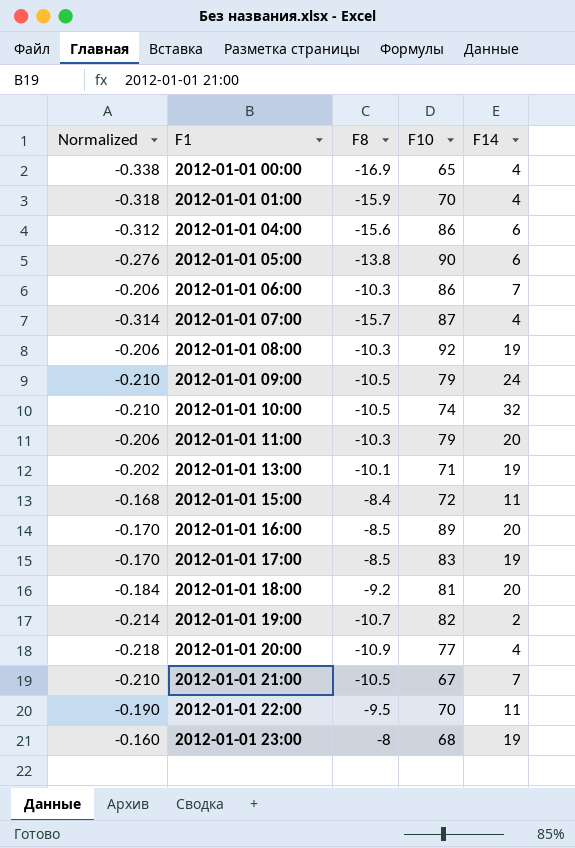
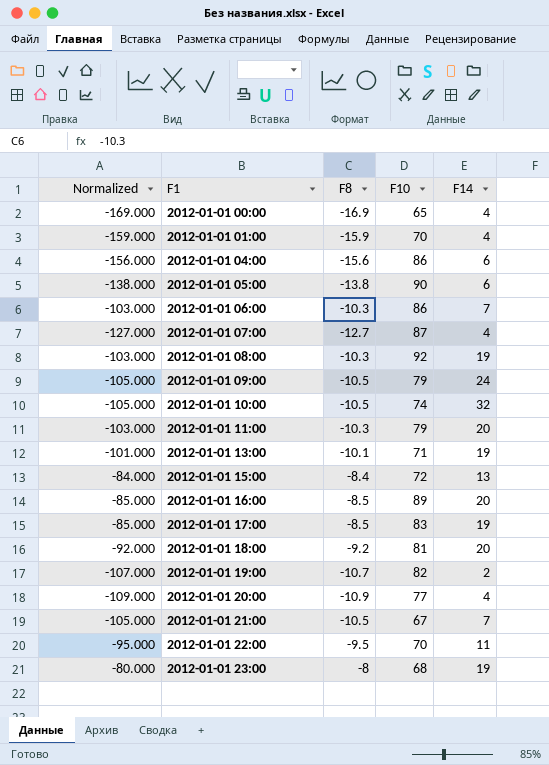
column Normalized | formula: [F8] * 0.02 -> [F8] * 10
2012-01-01 07:00 | F8: -15.7 -> -12.7
2012-01-01 15:00 | F14: 11 -> 13

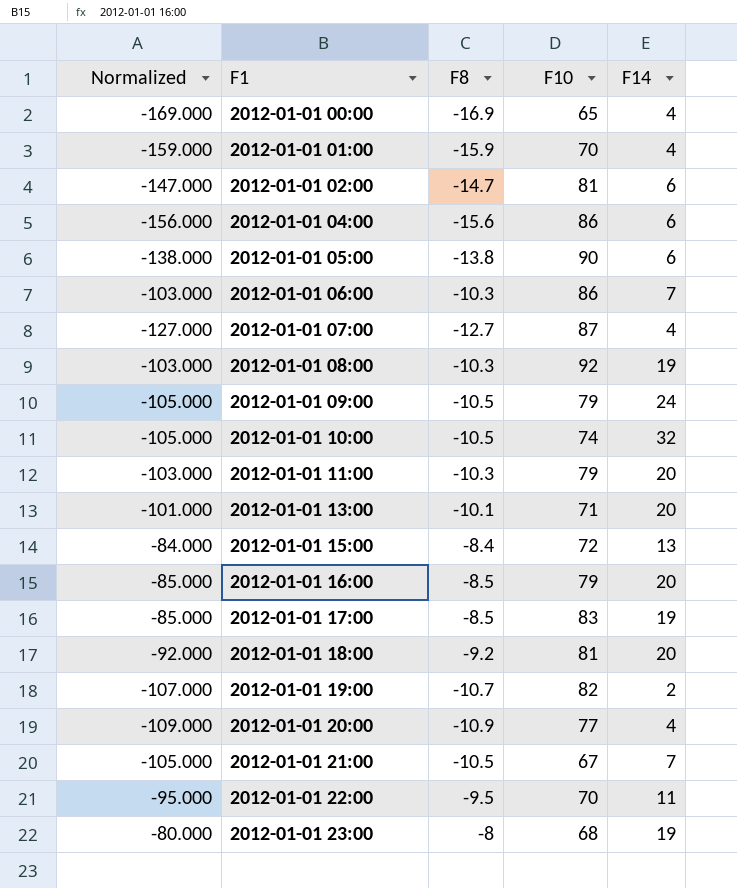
row 2012-01-01 02:00: none -> -147.000 | -14.7 | 81 | 6
2012-01-01 13:00 | F14: 19 -> 20
2012-01-01 16:00 | F10: 89 -> 79

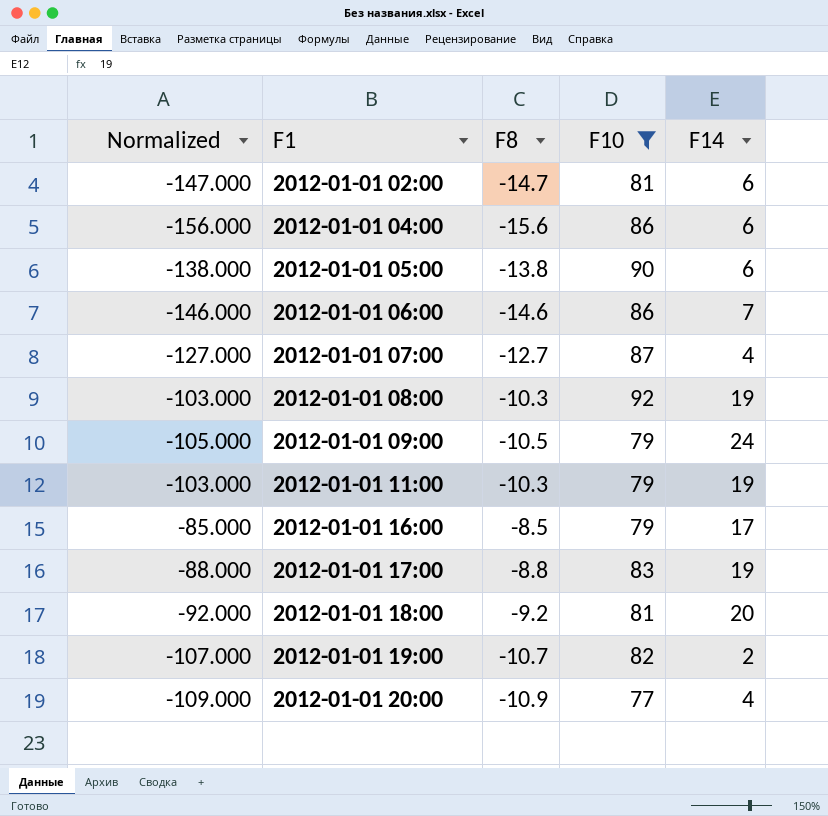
filter: none -> F10 >= 77
2012-01-01 06:00 | Normalized: -103.000 -> -146.000
2012-01-01 06:00 | F8: -10.3 -> -14.6
2012-01-01 11:00 | F14: 20 -> 19
2012-01-01 16:00 | F14: 20 -> 17
2012-01-01 17:00 | Normalized: -85.000 -> -88.000
2012-01-01 17:00 | F8: -8.5 -> -8.8

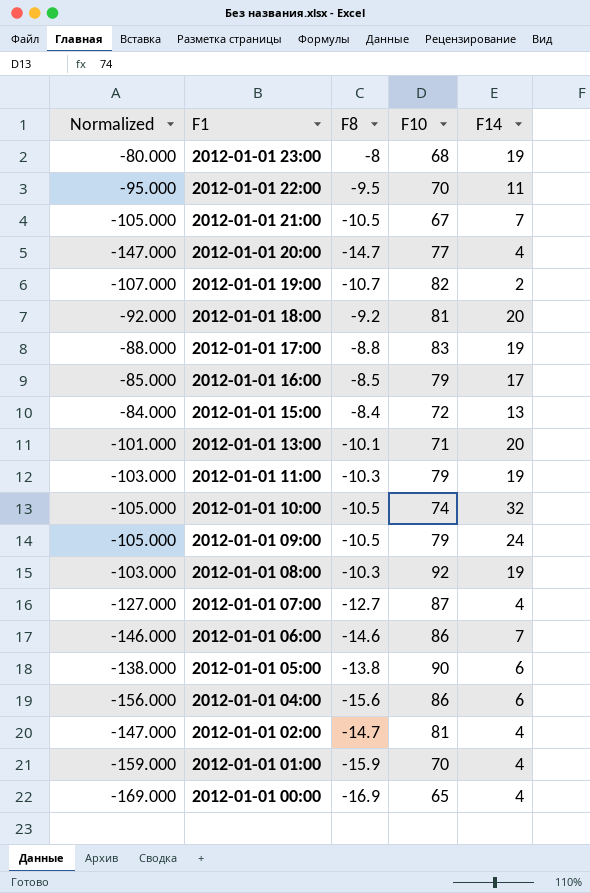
filter: F10 >= 77 -> none
row order: F1 ascending -> F1 descending
2012-01-01 20:00 | Normalized: -109.000 -> -147.000
2012-01-01 20:00 | F8: -10.9 -> -14.7
2012-01-01 02:00 | F14: 6 -> 4

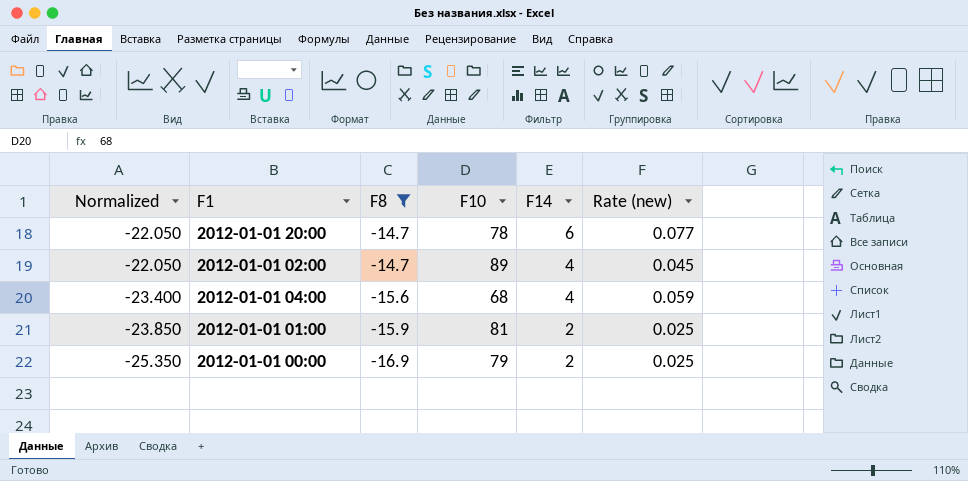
filter: none -> F8 <= -14.7
row order: F1 descending -> Normalized descending
column Normalized | formula: [F8] * 10 -> [F8] * 1.5
column Rate (new) | formula: none -> [F14] / [F10]
2012-01-01 20:00 | F10: 77 -> 78
2012-01-01 20:00 | F14: 4 -> 6
2012-01-01 02:00 | F10: 81 -> 89
2012-01-01 04:00 | F10: 86 -> 68
2012-01-01 04:00 | F14: 6 -> 4
2012-01-01 01:00 | F10: 70 -> 81
2012-01-01 01:00 | F14: 4 -> 2
2012-01-01 00:00 | F10: 65 -> 79
2012-01-01 00:00 | F14: 4 -> 2

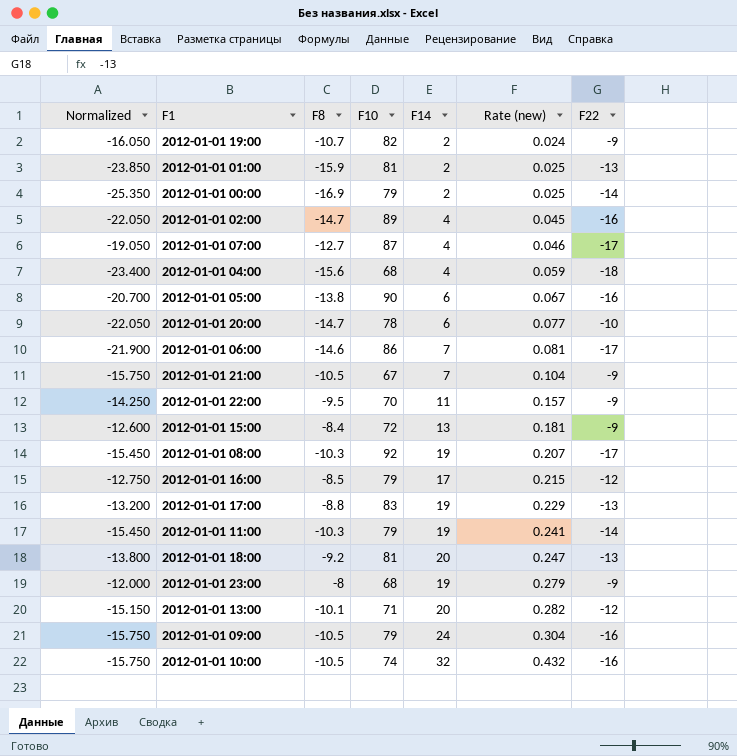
filter: F8 <= -14.7 -> none
row order: Normalized descending -> Rate (new) ascending
column F22 | position: none -> 7

